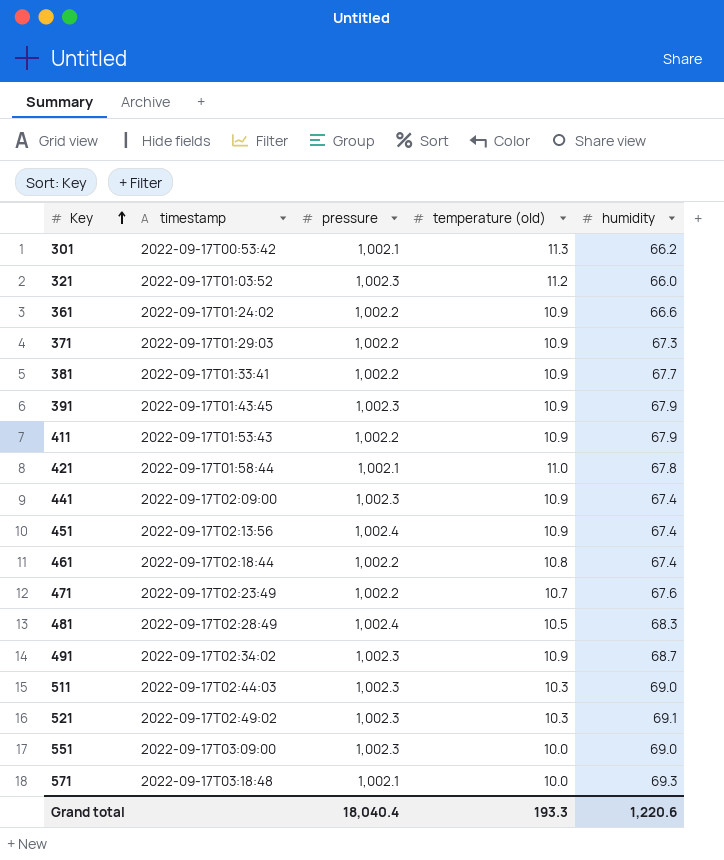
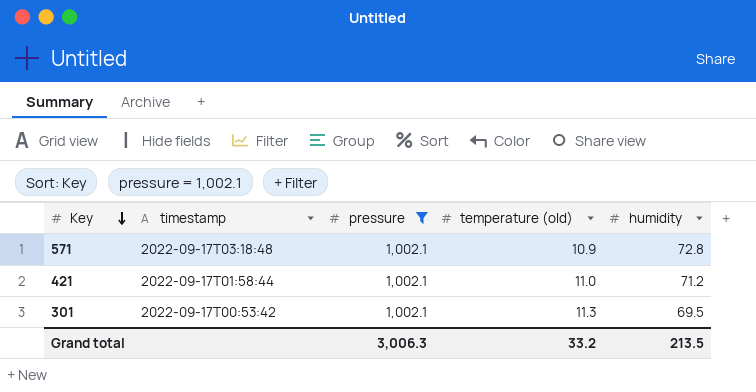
filter: none -> pressure = 1,002.1
row order: Key ascending -> Key descending
571 | temperature (old): 10.0 -> 10.9
571 | humidity: 69.3 -> 72.8
421 | humidity: 67.8 -> 71.2
301 | humidity: 66.2 -> 69.5
Grand total | pressure: 18,040.4 -> 3,006.3
Grand total | temperature (old): 193.3 -> 33.2
Grand total | humidity: 1,220.6 -> 213.5

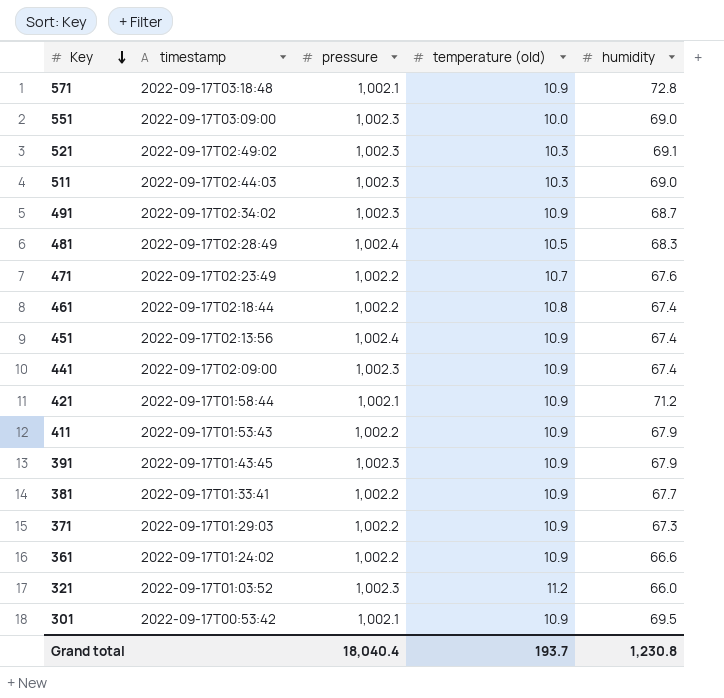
filter: pressure = 1,002.1 -> none
421 | temperature (old): 11.0 -> 10.9
301 | temperature (old): 11.3 -> 10.9
Grand total | pressure: 3,006.3 -> 18,040.4
Grand total | temperature (old): 33.2 -> 193.7
Grand total | humidity: 213.5 -> 1,230.8

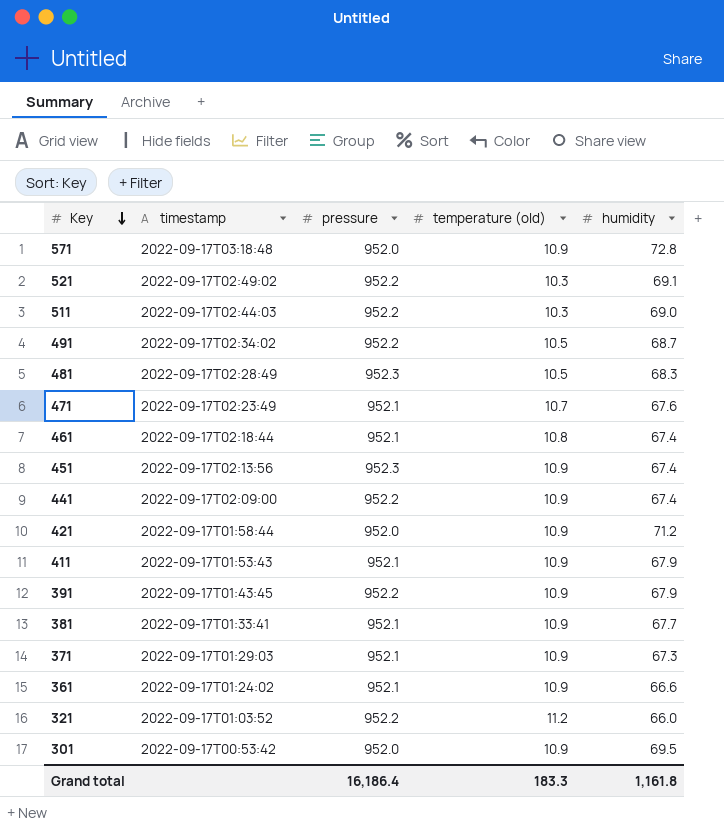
row 551: 2022-09-17T03:09:00 | 1,002.3 | 10.0 | 69.0 -> none
571 | pressure: 1,002.1 -> 952.0
521 | pressure: 1,002.3 -> 952.2
511 | pressure: 1,002.3 -> 952.2
491 | pressure: 1,002.3 -> 952.2
491 | temperature (old): 10.9 -> 10.5
481 | pressure: 1,002.4 -> 952.3
471 | pressure: 1,002.2 -> 952.1
461 | pressure: 1,002.2 -> 952.1
451 | pressure: 1,002.4 -> 952.3
441 | pressure: 1,002.3 -> 952.2
421 | pressure: 1,002.1 -> 952.0
411 | pressure: 1,002.2 -> 952.1
391 | pressure: 1,002.3 -> 952.2
381 | pressure: 1,002.2 -> 952.1
371 | pressure: 1,002.2 -> 952.1
361 | pressure: 1,002.2 -> 952.1
321 | pressure: 1,002.3 -> 952.2
301 | pressure: 1,002.1 -> 952.0
Grand total | pressure: 18,040.4 -> 16,186.4
Grand total | temperature (old): 193.7 -> 183.3
Grand total | humidity: 1,230.8 -> 1,161.8

